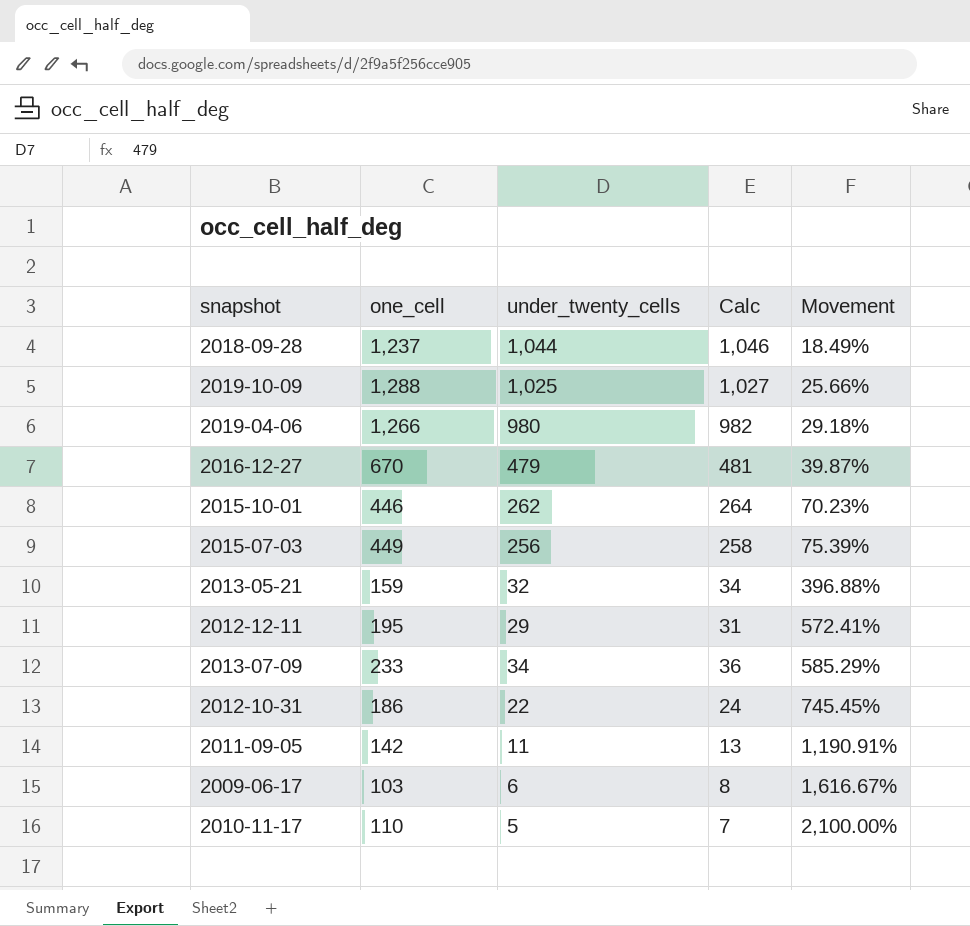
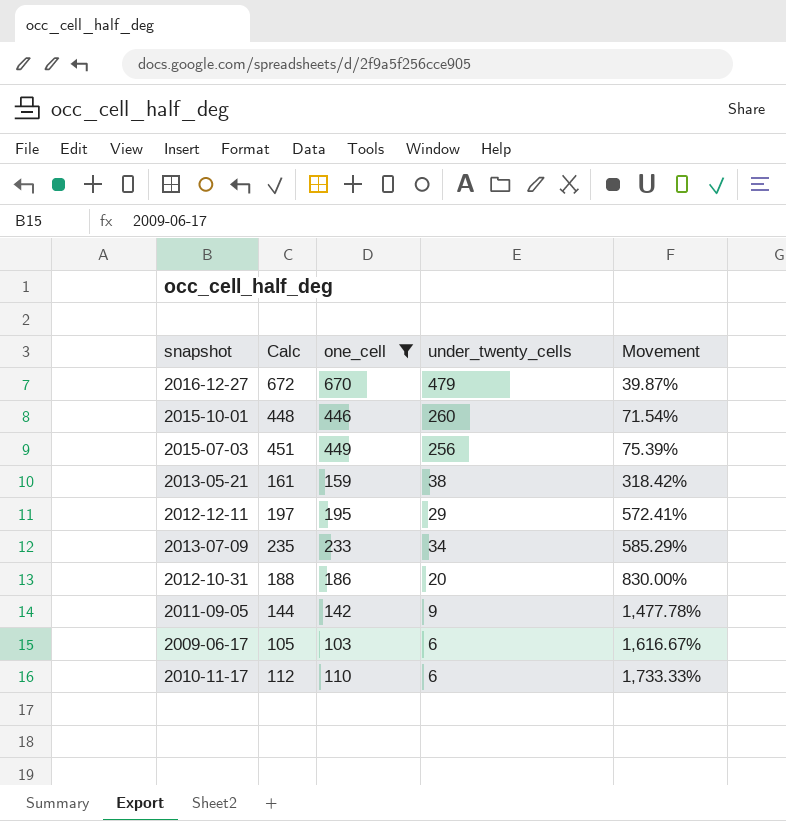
filter: none -> one_cell <= 670
column Calc | formula: [under_twenty_cells] + 2 -> [one_cell] + 2
column Calc | position: 4 -> 2
2015-10-01 | under_twenty_cells: 262 -> 260
2015-10-01 | Movement: 70.23% -> 71.54%
2013-05-21 | under_twenty_cells: 32 -> 38
2013-05-21 | Movement: 396.88% -> 318.42%
2012-10-31 | under_twenty_cells: 22 -> 20
2012-10-31 | Movement: 745.45% -> 830.00%
2011-09-05 | under_twenty_cells: 11 -> 9
2011-09-05 | Movement: 1,190.91% -> 1,477.78%
2010-11-17 | under_twenty_cells: 5 -> 6
2010-11-17 | Movement: 2,100.00% -> 1,733.33%

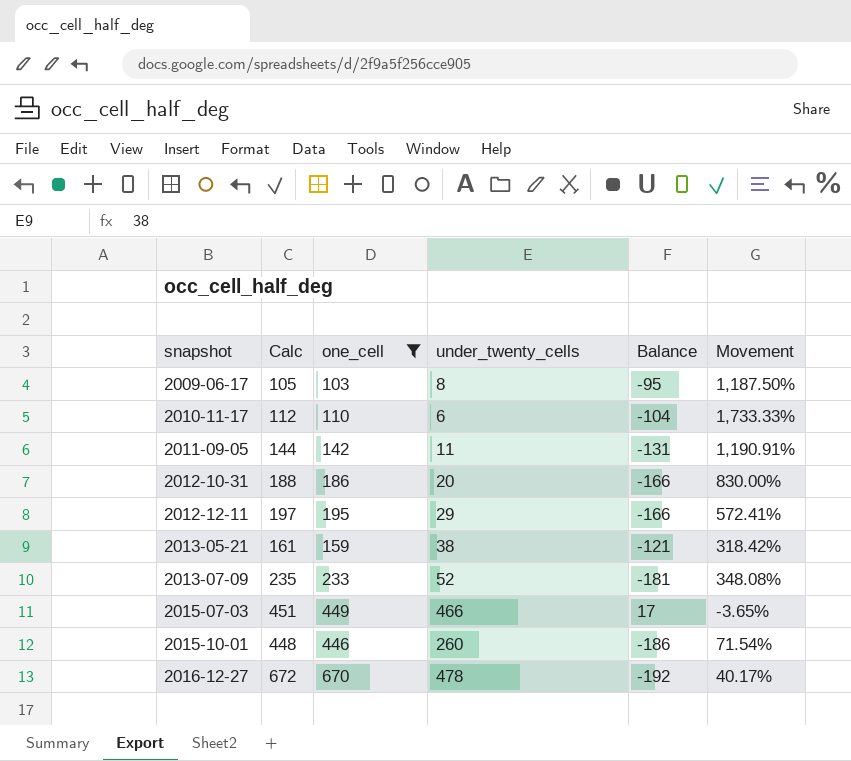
row order: Movement ascending -> snapshot ascending
column Balance | formula: none -> [under_twenty_cells] - [one_cell]
2009-06-17 | under_twenty_cells: 6 -> 8
2009-06-17 | Movement: 1,616.67% -> 1,187.50%
2011-09-05 | under_twenty_cells: 9 -> 11
2011-09-05 | Movement: 1,477.78% -> 1,190.91%
2013-07-09 | under_twenty_cells: 34 -> 52
2013-07-09 | Movement: 585.29% -> 348.08%
2015-07-03 | under_twenty_cells: 256 -> 466
2015-07-03 | Movement: 75.39% -> -3.65%
2016-12-27 | under_twenty_cells: 479 -> 478
2016-12-27 | Movement: 39.87% -> 40.17%

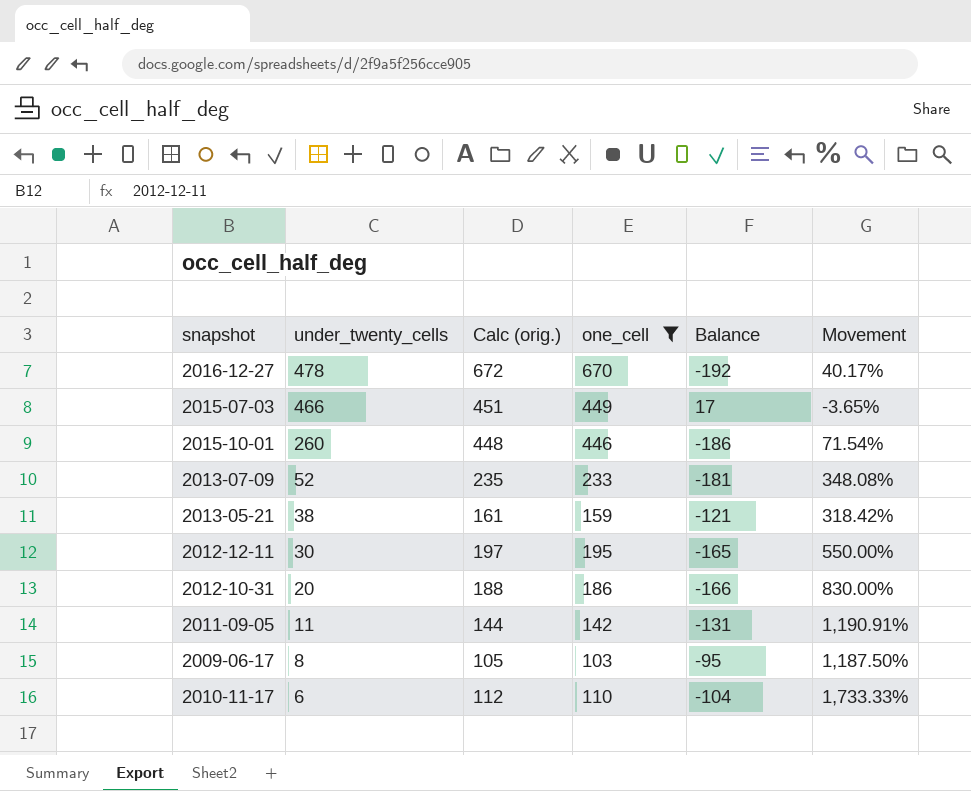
row order: snapshot ascending -> under_twenty_cells descending
column under_twenty_cells | position: 4 -> 2
column name: Calc -> Calc (orig.)
2012-12-11 | under_twenty_cells: 29 -> 30
2012-12-11 | Balance: -166 -> -165
2012-12-11 | Movement: 572.41% -> 550.00%

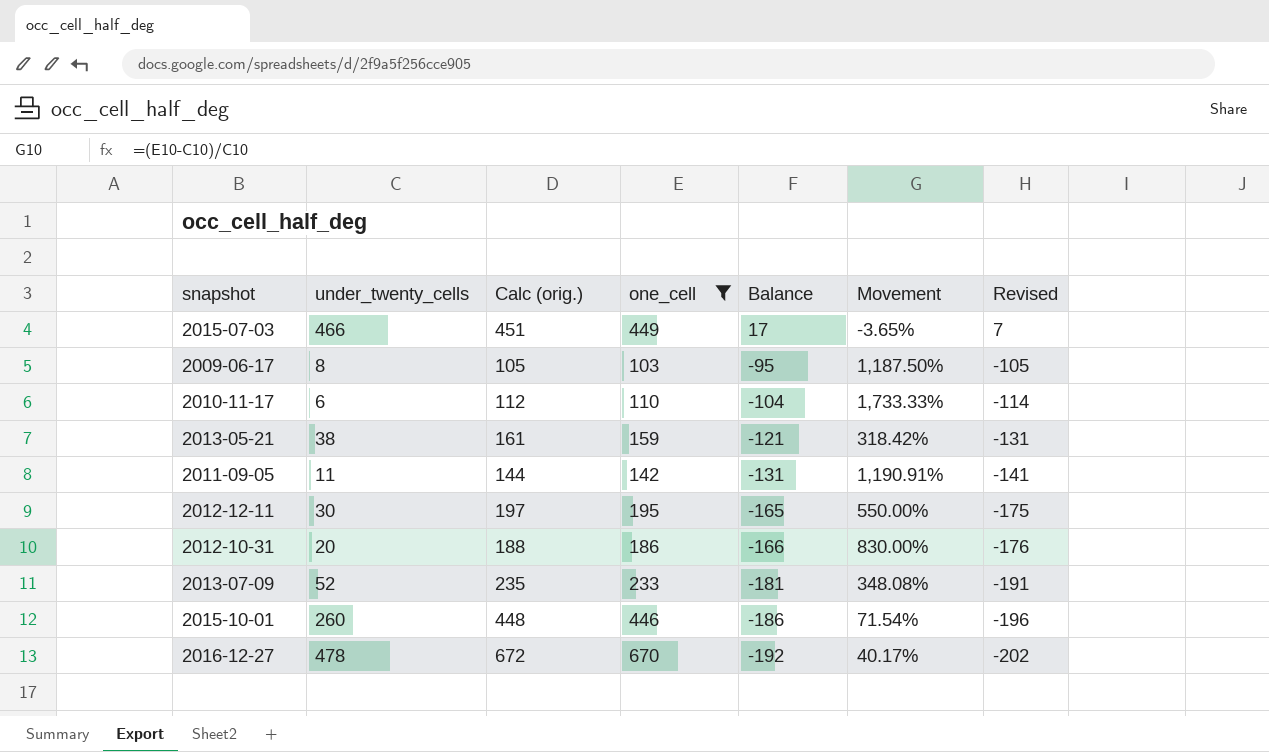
row order: under_twenty_cells descending -> Balance descending
column Revised | formula: none -> [Balance] - 10

